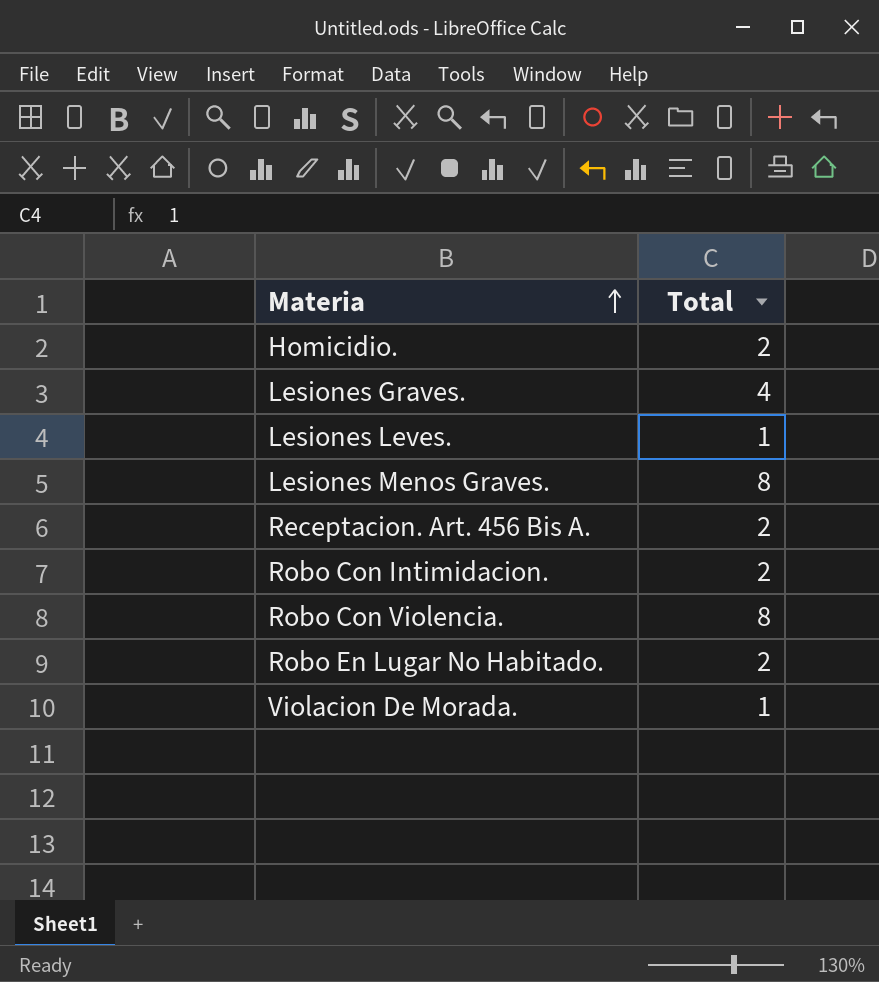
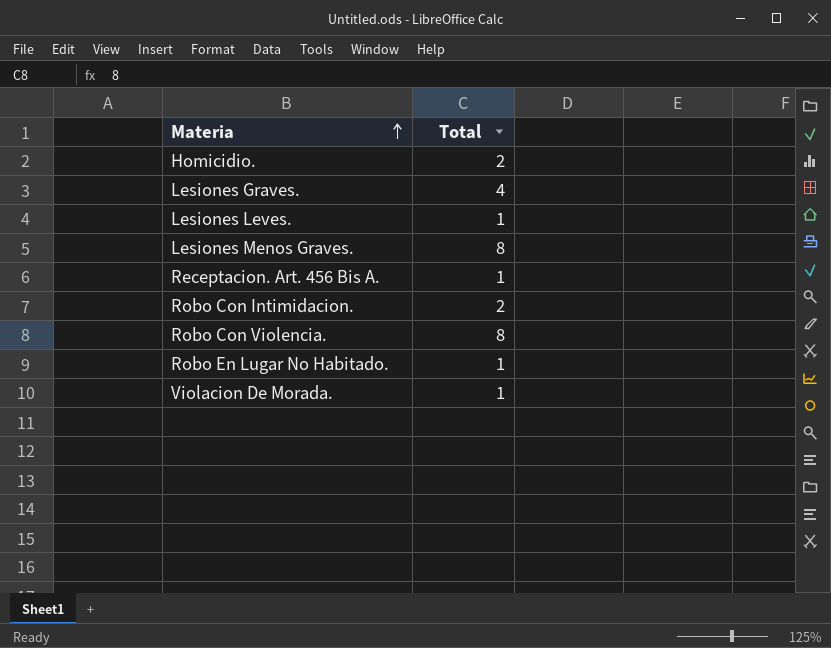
Receptacion. Art. 456 Bis A. | Total: 2 -> 1
Robo En Lugar No Habitado. | Total: 2 -> 1

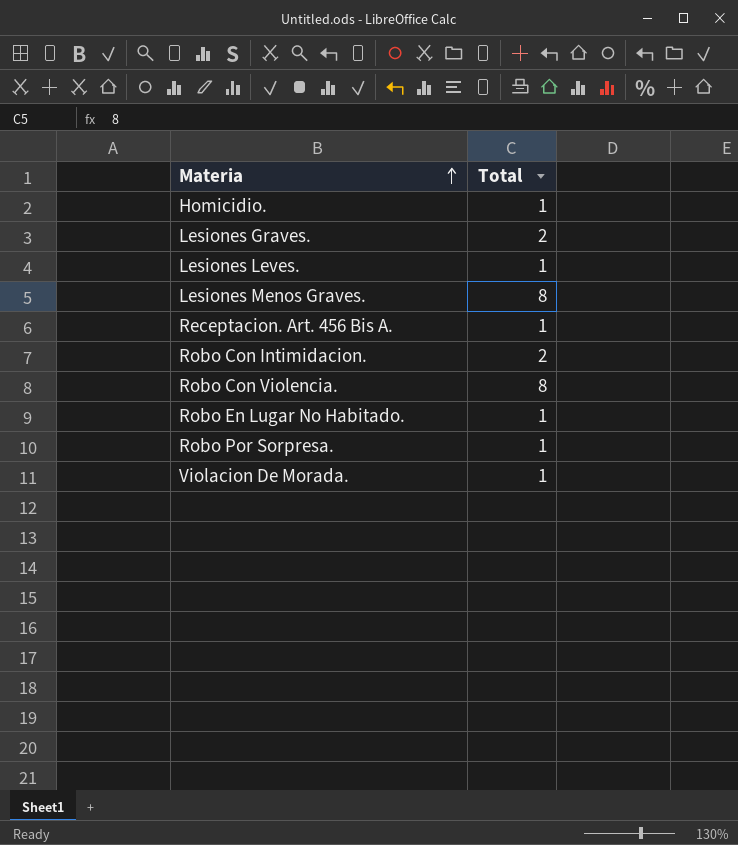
Homicidio. | Total: 2 -> 1
Lesiones Graves. | Total: 4 -> 2
row Robo Por Sorpresa.: none -> 1

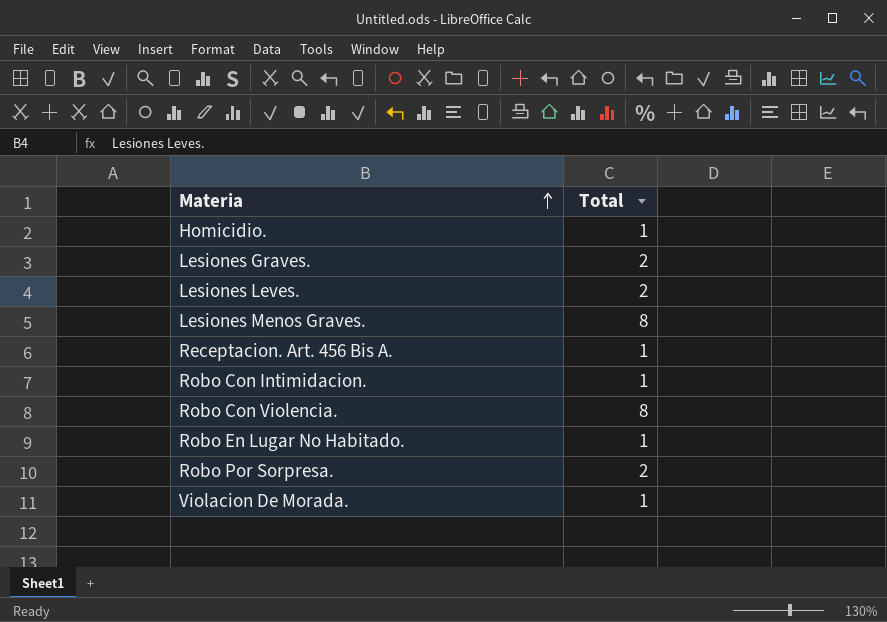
Lesiones Leves. | Total: 1 -> 2
Robo Con Intimidacion. | Total: 2 -> 1
Robo Por Sorpresa. | Total: 1 -> 2

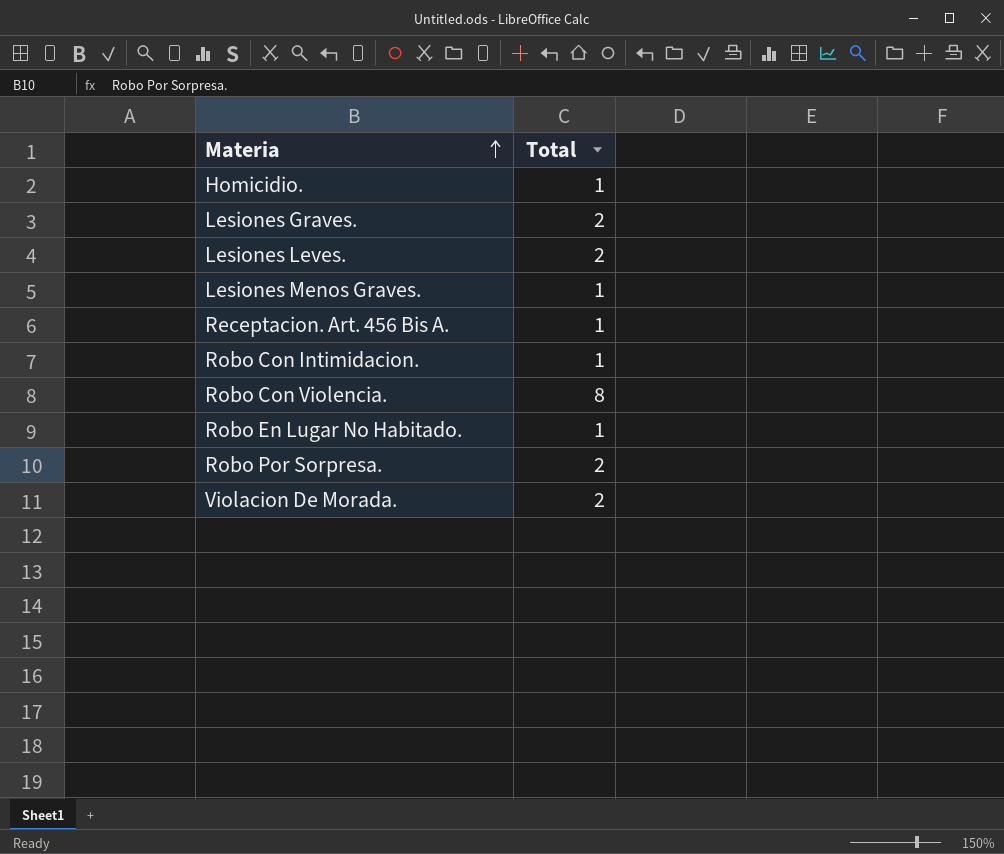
Lesiones Menos Graves. | Total: 8 -> 1
Violacion De Morada. | Total: 1 -> 2

